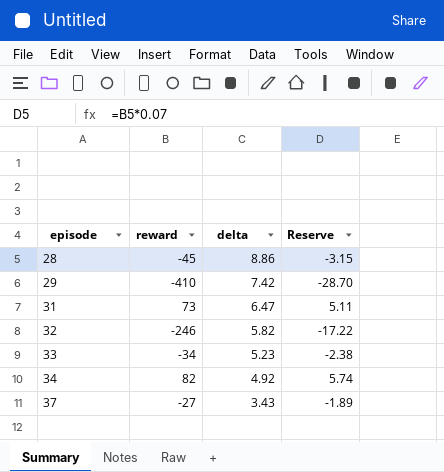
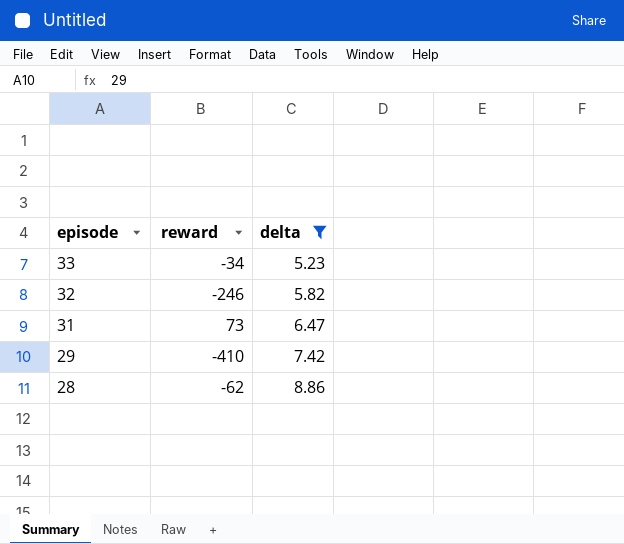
filter: none -> delta >= 5.23
row order: episode ascending -> episode descending
column Reserve | formula: [reward] * 0.07 -> none
28 | reward: -45 -> -62

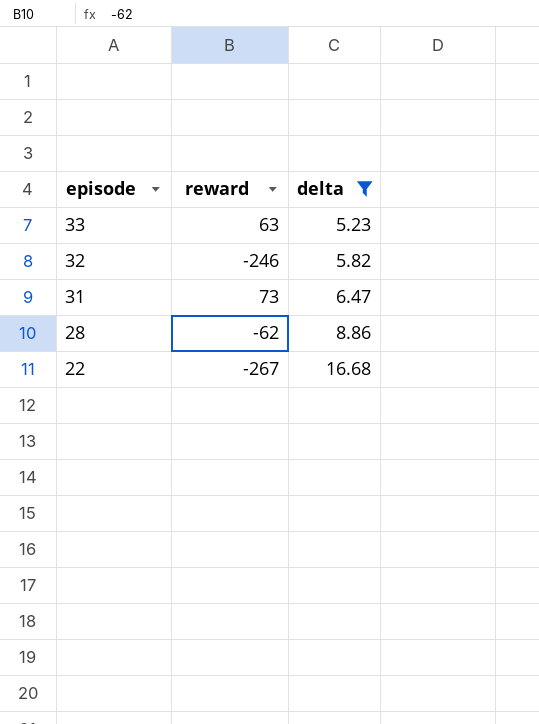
row 29: -410 | 7.42 -> none
33 | reward: -34 -> 63
row 22: none -> -267 | 16.68

